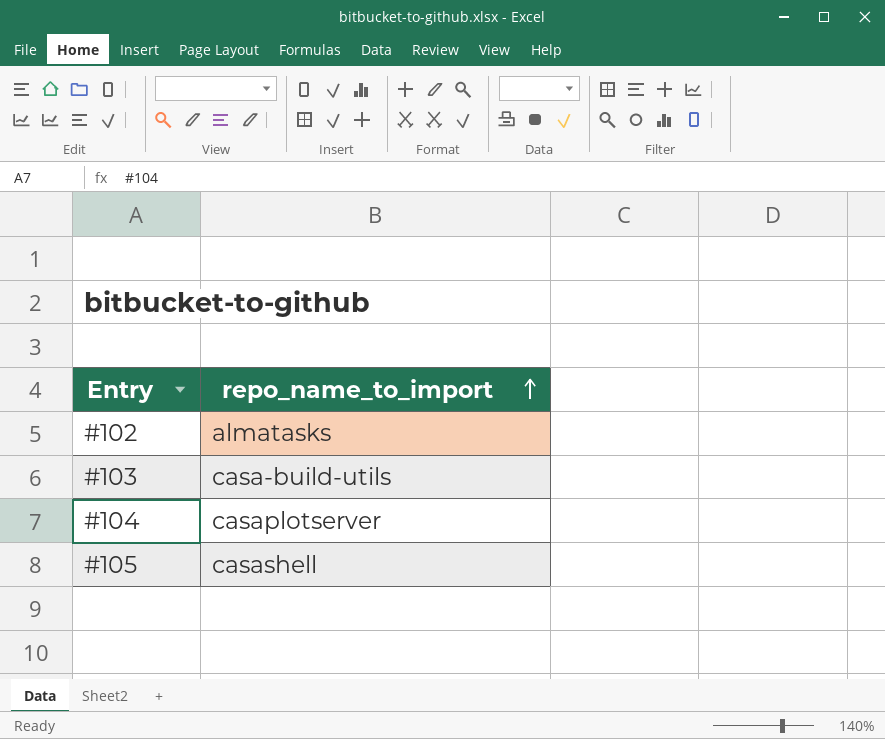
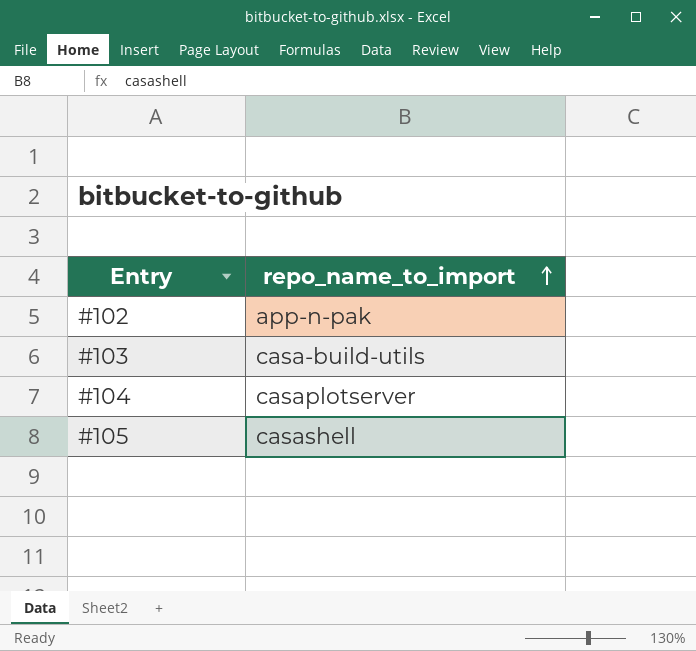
#102 | repo_name_to_import: almatasks -> app-n-pak

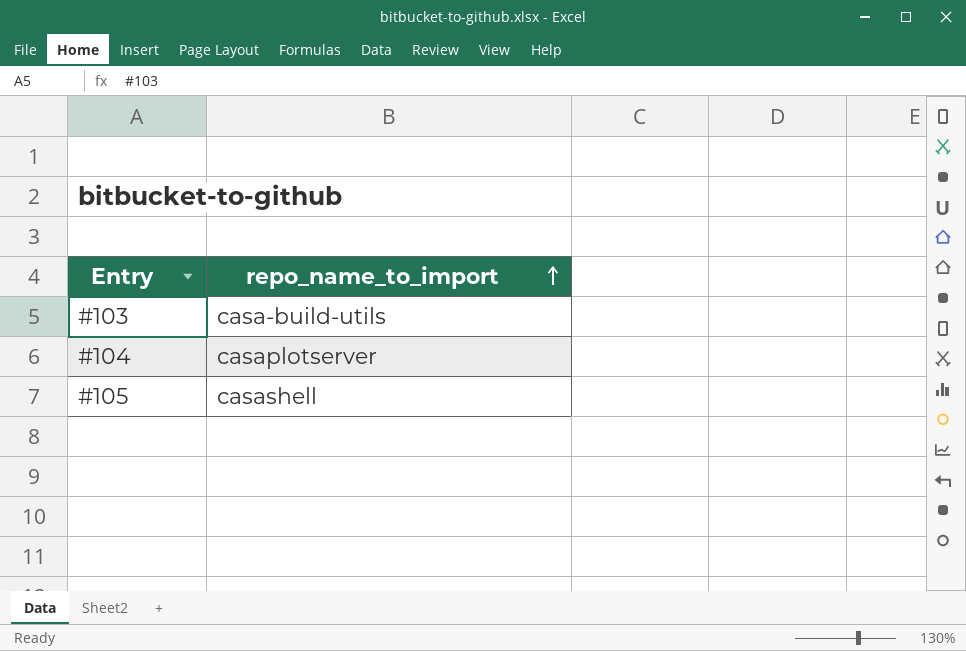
row #102: app-n-pak -> none

